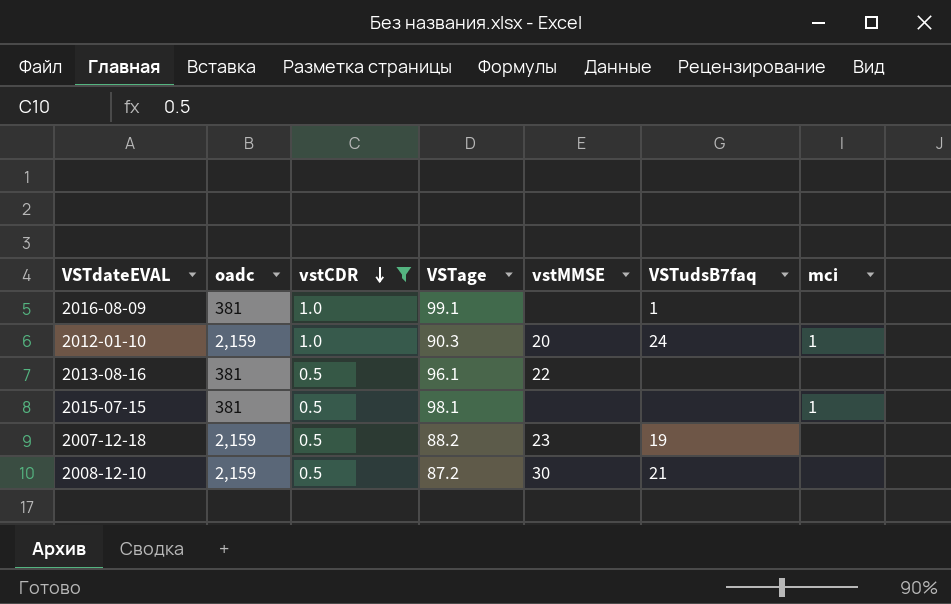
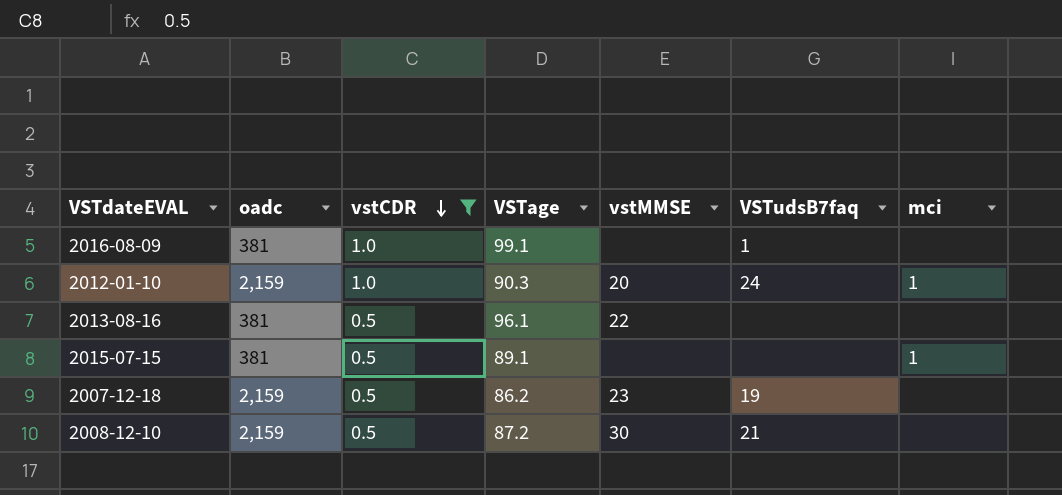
2015-07-15 | VSTage: 98.1 -> 89.1
2007-12-18 | VSTage: 88.2 -> 86.2

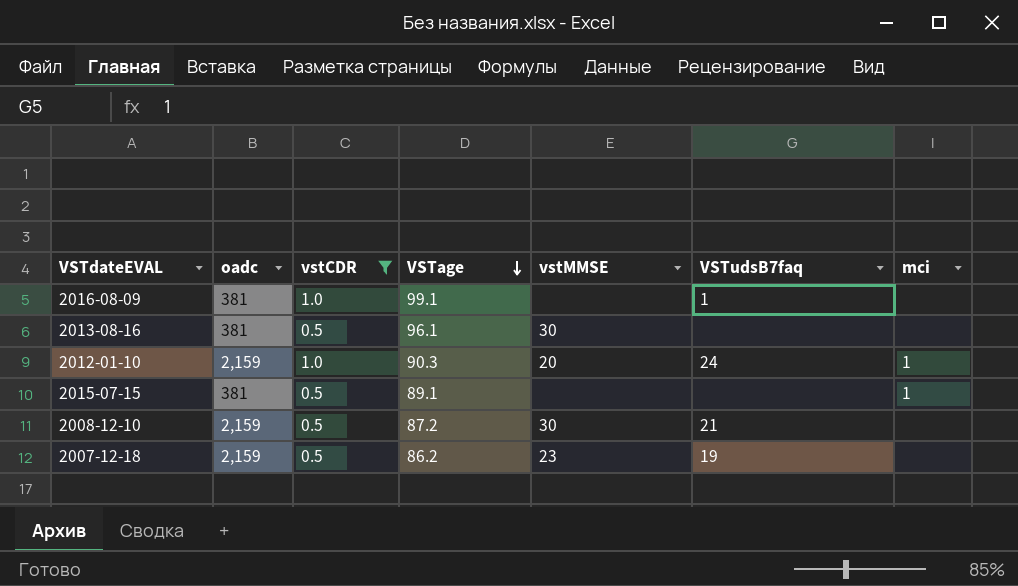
row order: vstCDR descending -> VSTage descending
2013-08-16 | vstMMSE: 22 -> 30

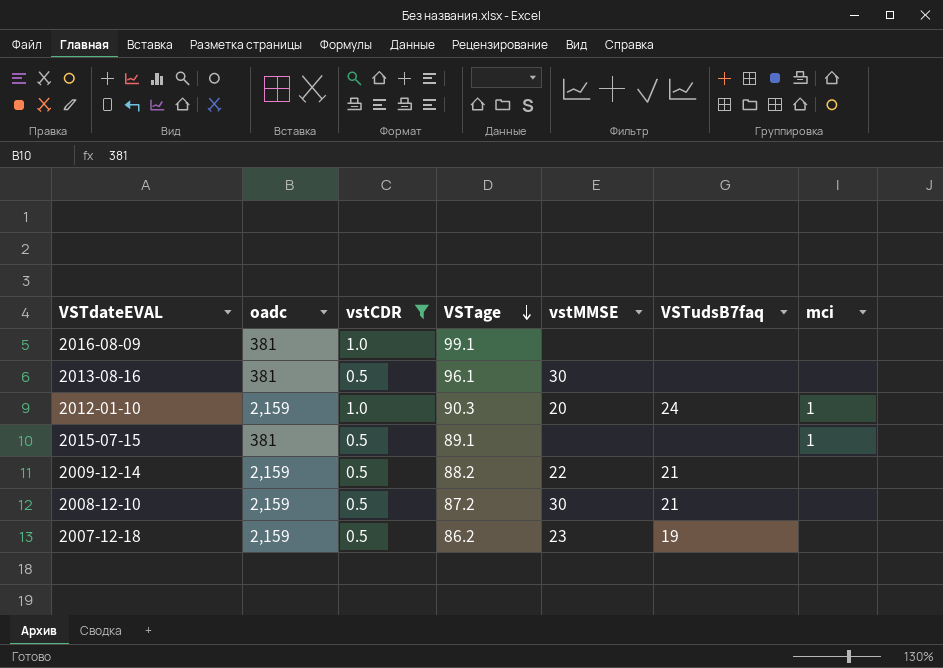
2016-08-09 | VSTudsB7faq: 1 -> none
row 2009-12-14: none -> 2,159 | 0.5 | 88.2 | 22 | 21 | none

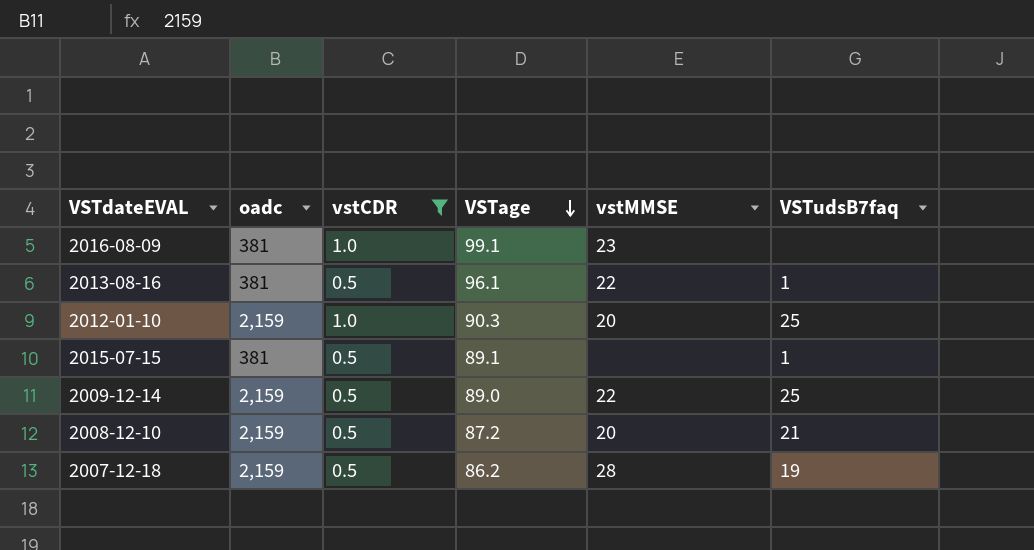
column mci | position: 7 -> none
2016-08-09 | vstMMSE: none -> 23
2013-08-16 | vstMMSE: 30 -> 22
2013-08-16 | VSTudsB7faq: none -> 1
2012-01-10 | VSTudsB7faq: 24 -> 25
2015-07-15 | VSTudsB7faq: none -> 1
2009-12-14 | VSTage: 88.2 -> 89.0
2009-12-14 | VSTudsB7faq: 21 -> 25
2008-12-10 | vstMMSE: 30 -> 20
2007-12-18 | vstMMSE: 23 -> 28

